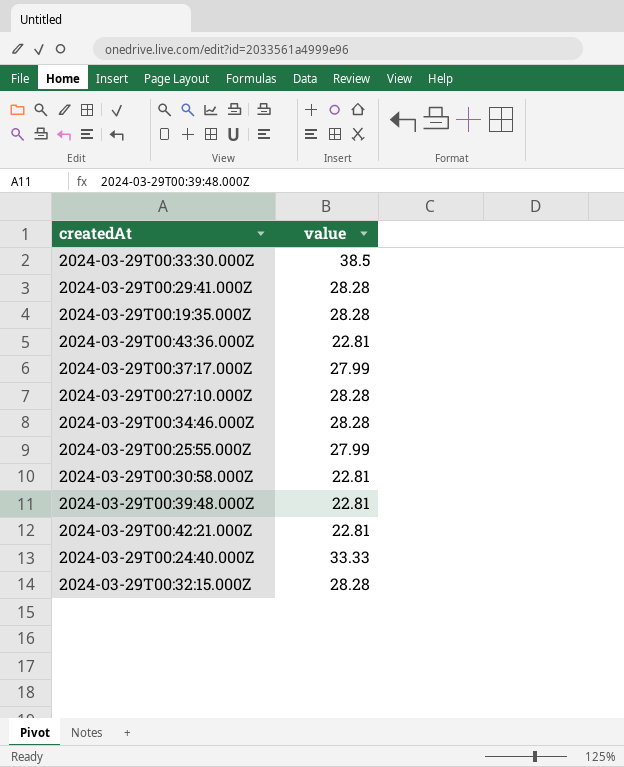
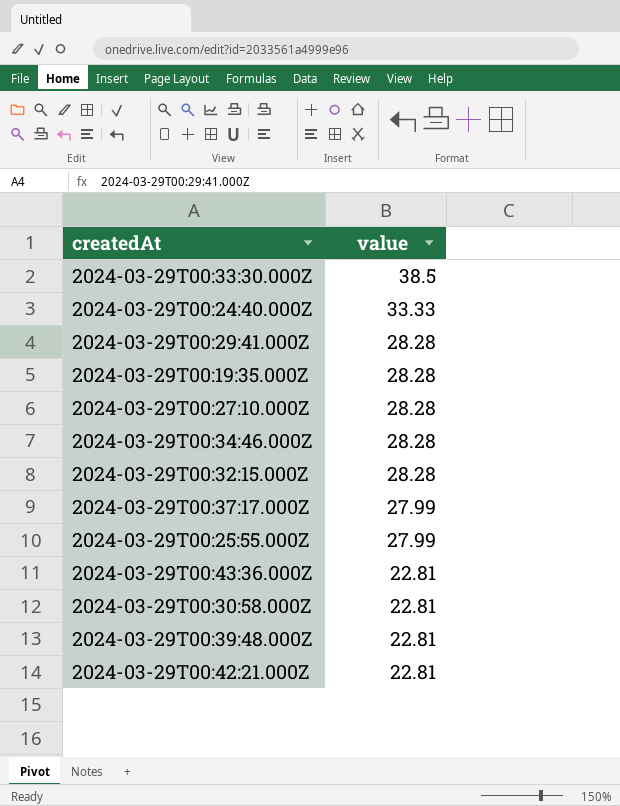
row order: none -> value descending

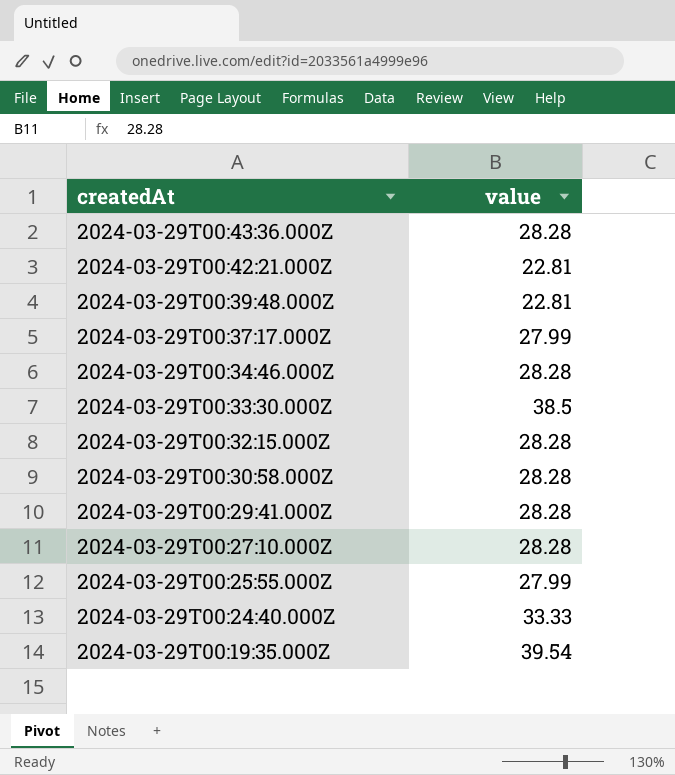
row order: value descending -> createdAt descending
2024-03-29T00:43:36.000Z | value: 22.81 -> 28.28
2024-03-29T00:30:58.000Z | value: 22.81 -> 28.28
2024-03-29T00:19:35.000Z | value: 28.28 -> 39.54

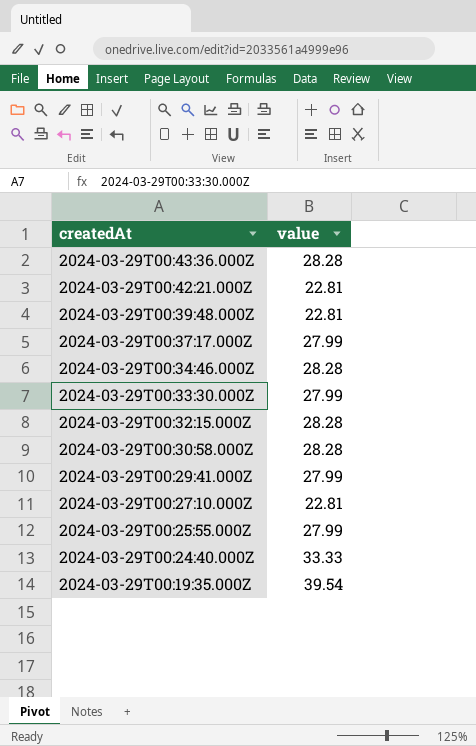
2024-03-29T00:33:30.000Z | value: 38.5 -> 27.99
2024-03-29T00:29:41.000Z | value: 28.28 -> 27.99
2024-03-29T00:27:10.000Z | value: 28.28 -> 22.81

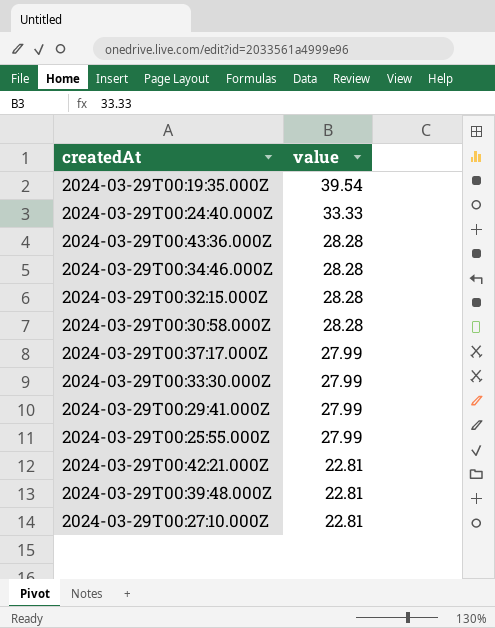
row order: createdAt descending -> value descending

